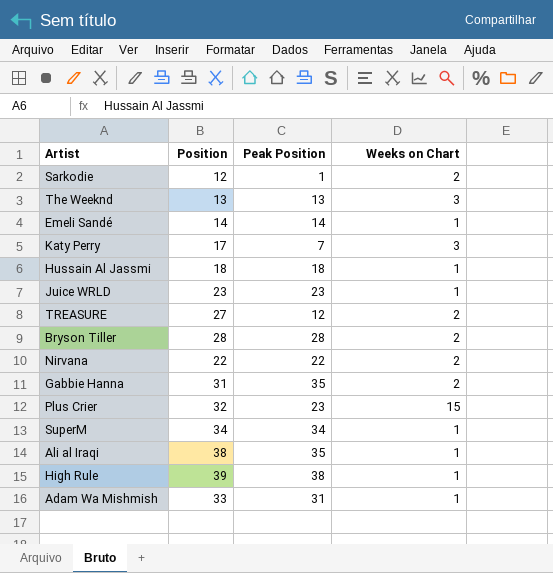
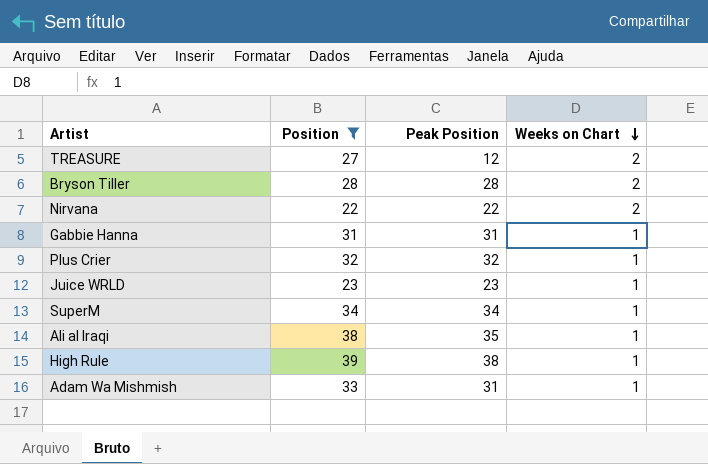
filter: none -> Position >= 22
row order: none -> Weeks on Chart descending
Gabbie Hanna | Peak Position: 35 -> 31
Gabbie Hanna | Weeks on Chart: 2 -> 1
Plus Crier | Peak Position: 23 -> 32
Plus Crier | Weeks on Chart: 15 -> 1

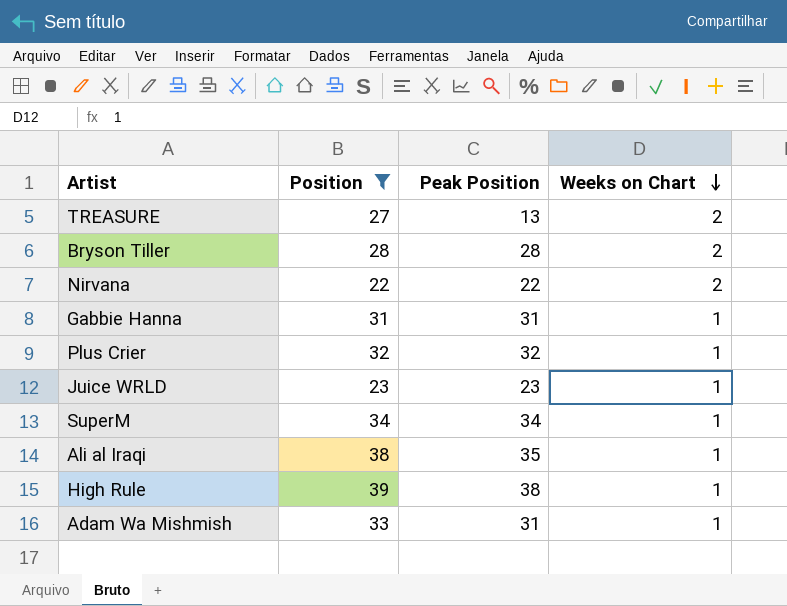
TREASURE | Peak Position: 12 -> 13

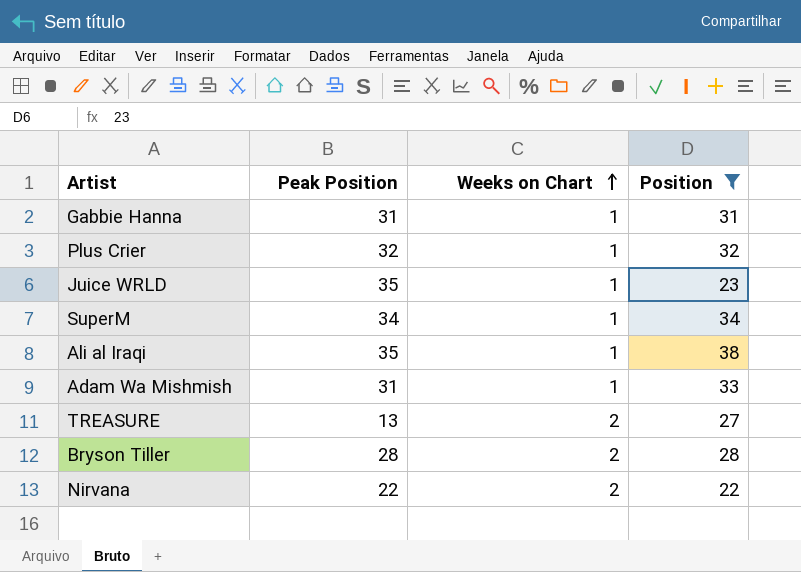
row order: Weeks on Chart descending -> Weeks on Chart ascending
column Position | position: 2 -> 4
row High Rule: 39 | 38 | 1 -> none
Juice WRLD | Peak Position: 23 -> 35

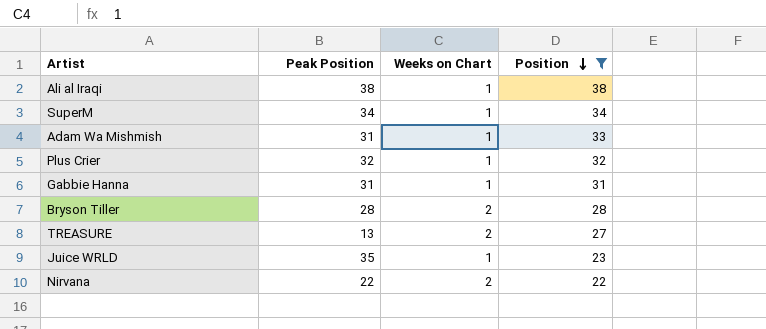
row order: Weeks on Chart ascending -> Position descending
Ali al Iraqi | Peak Position: 35 -> 38

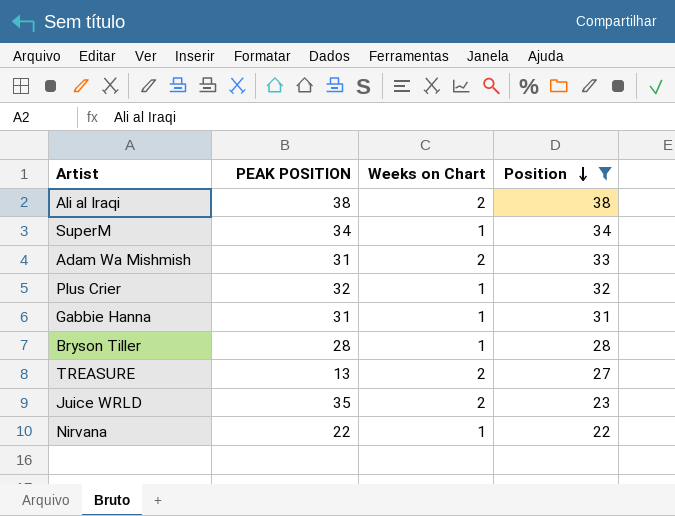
column name: Peak Position -> PEAK POSITION
Ali al Iraqi | Weeks on Chart: 1 -> 2
Adam Wa Mishmish | Weeks on Chart: 1 -> 2
Bryson Tiller | Weeks on Chart: 2 -> 1
Juice WRLD | Weeks on Chart: 1 -> 2
Nirvana | Weeks on Chart: 2 -> 1

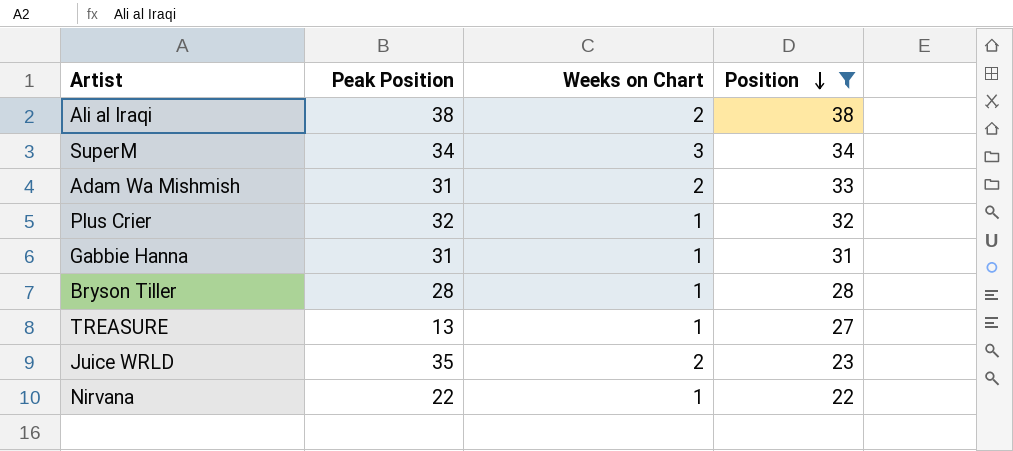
column name: PEAK POSITION -> Peak Position
SuperM | Weeks on Chart: 1 -> 3
TREASURE | Weeks on Chart: 2 -> 1

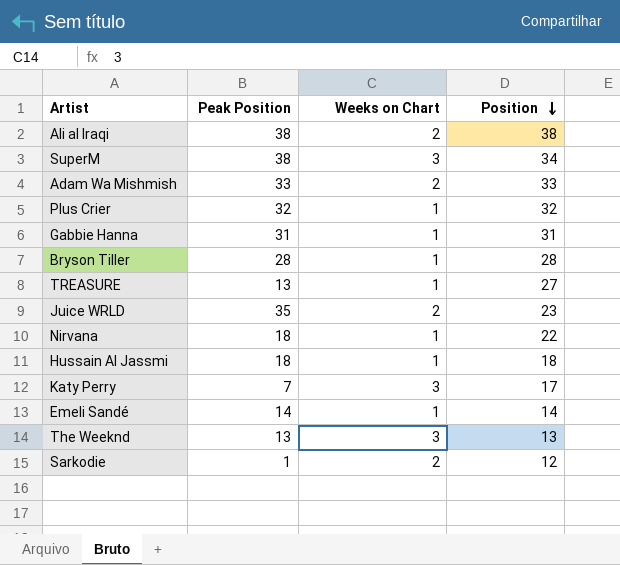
filter: Position >= 22 -> none
SuperM | Peak Position: 34 -> 38
Adam Wa Mishmish | Peak Position: 31 -> 33
Nirvana | Peak Position: 22 -> 18

